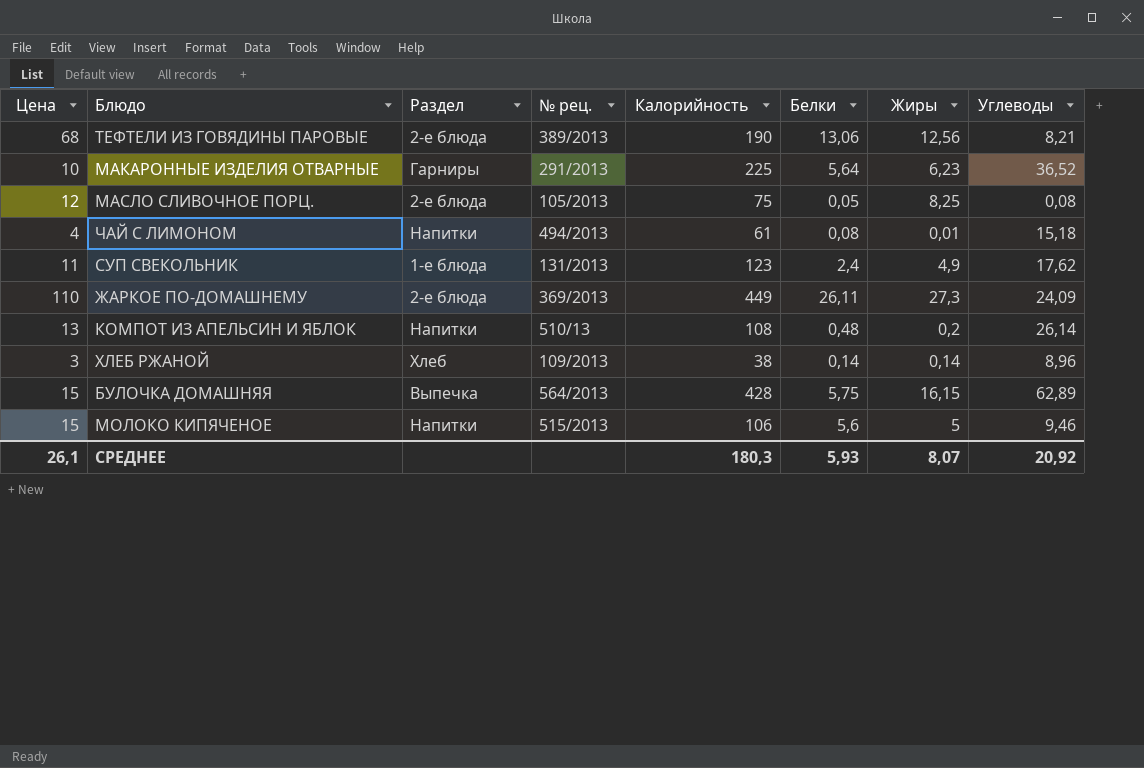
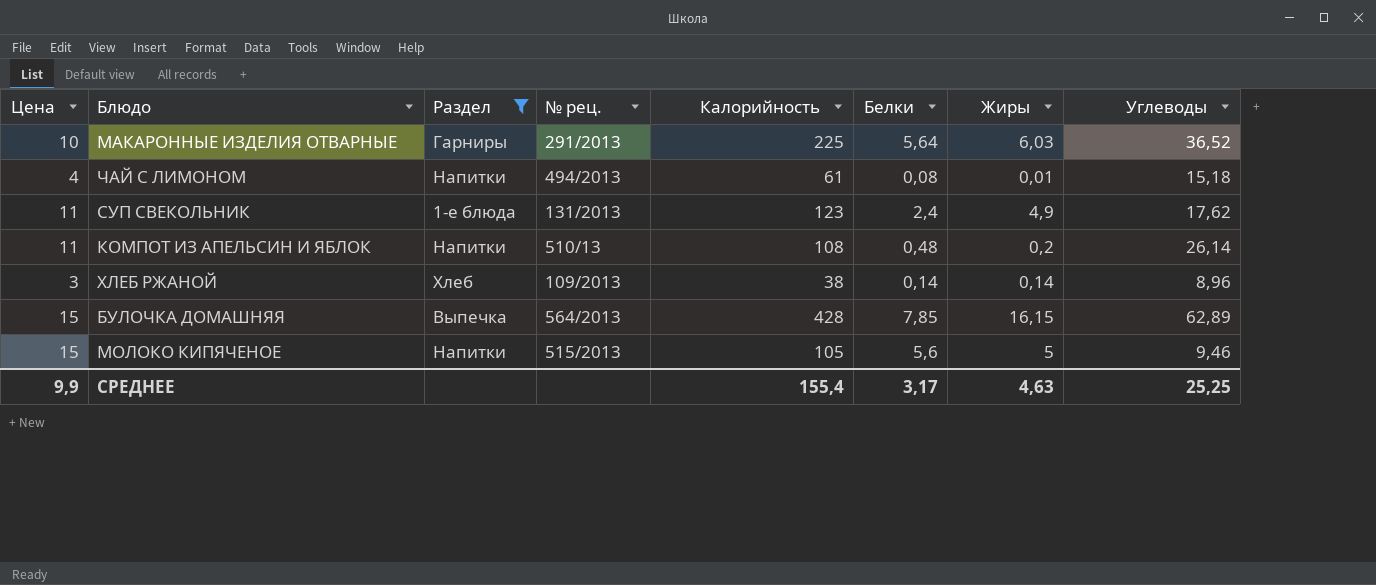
filter: none -> Раздел != 2-е блюда
МАКАРОННЫЕ ИЗДЕЛИЯ ОТВАРНЫЕ | Жиры: 6,23 -> 6,03
КОМПОТ ИЗ АПЕЛЬСИН И ЯБЛОК | Цена: 13 -> 11
БУЛОЧКА ДОМАШНЯЯ | Белки: 5,75 -> 7,85
МОЛОКО КИПЯЧЕНОЕ | Калорийность: 106 -> 105
СРЕДНЕЕ | Цена: 26,1 -> 9,9
СРЕДНЕЕ | Калорийность: 180,3 -> 155,4
СРЕДНЕЕ | Белки: 5,93 -> 3,17
СРЕДНЕЕ | Жиры: 8,07 -> 4,63
СРЕДНЕЕ | Углеводы: 20,92 -> 25,25

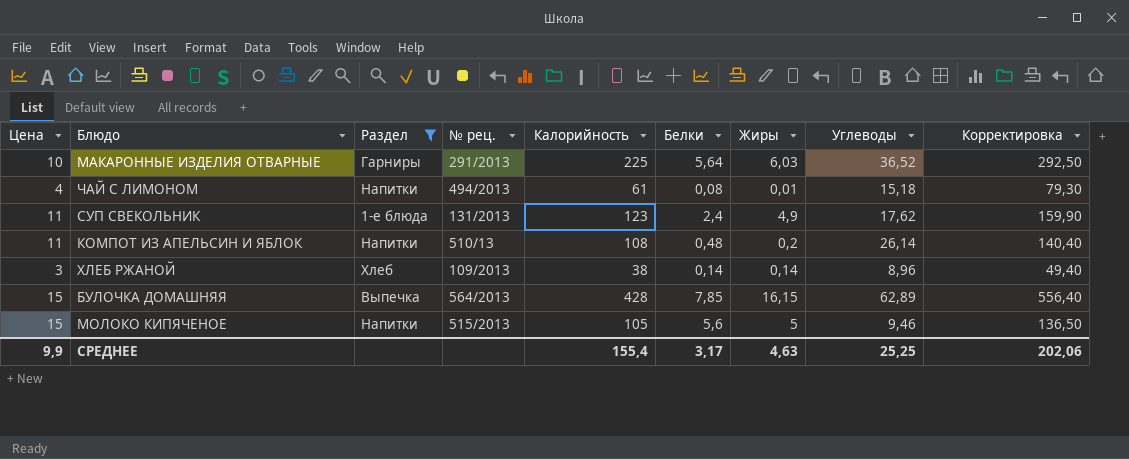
column Корректировка | formula: none -> [Калорийность] * 1,3

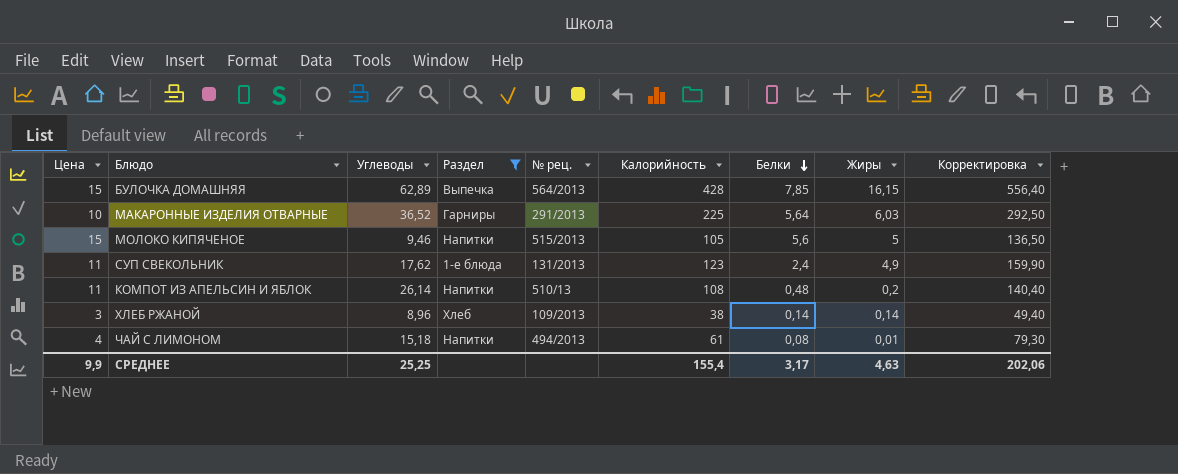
row order: none -> Белки descending
column Углеводы | position: 8 -> 3

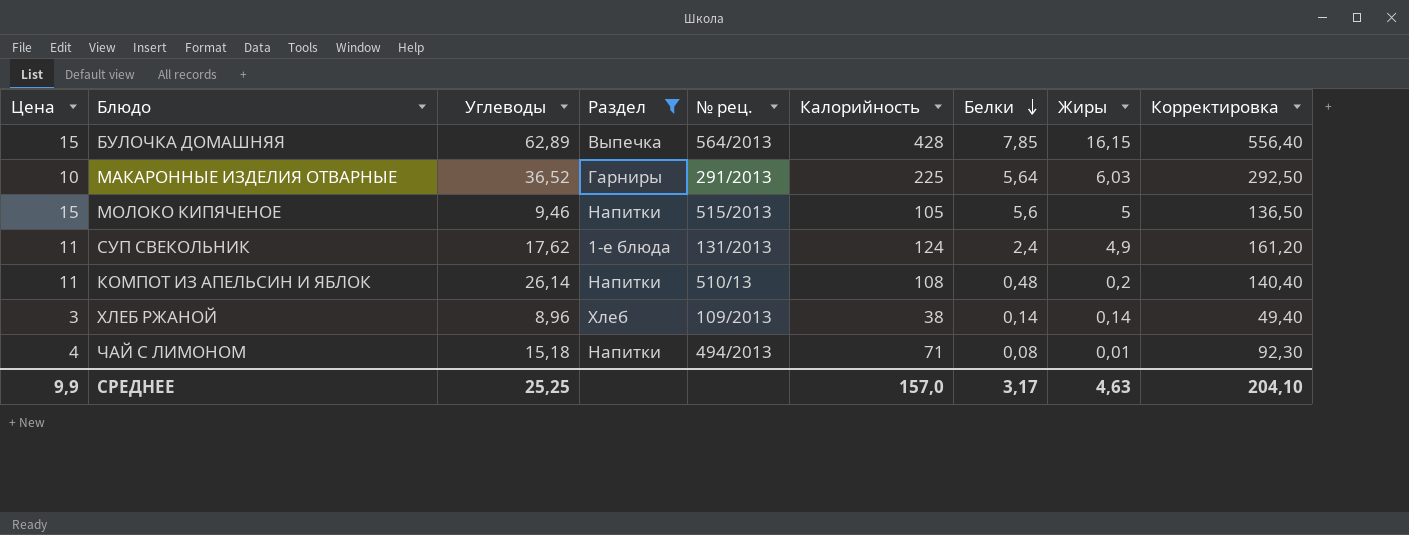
СУП СВЕКОЛЬНИК | Калорийность: 123 -> 124
СУП СВЕКОЛЬНИК | Корректировка: 159,90 -> 161,20
ЧАЙ С ЛИМОНОМ | Калорийность: 61 -> 71
ЧАЙ С ЛИМОНОМ | Корректировка: 79,30 -> 92,30
СРЕДНЕЕ | Калорийность: 155,4 -> 157,0
СРЕДНЕЕ | Корректировка: 202,06 -> 204,10

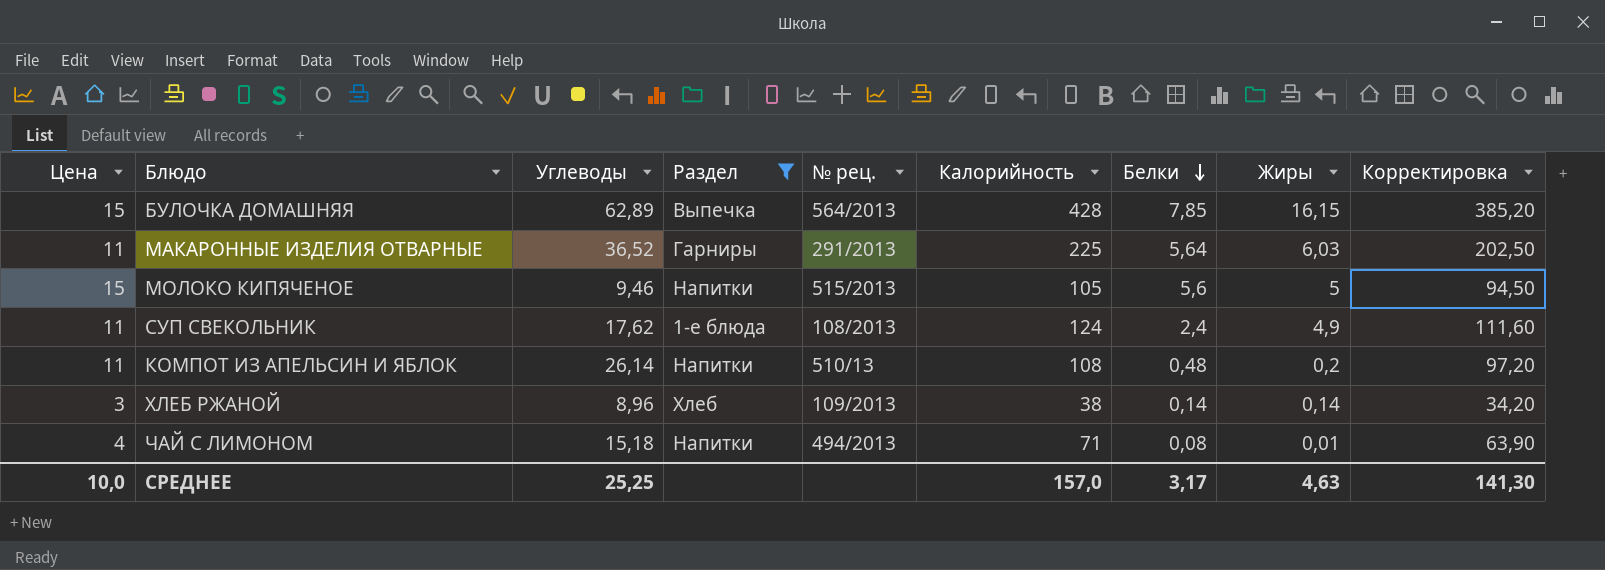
column Корректировка | formula: [Калорийность] * 1,3 -> [Калорийность] * 0,9
МАКАРОННЫЕ ИЗДЕЛИЯ ОТВАРНЫЕ | Цена: 10 -> 11
СУП СВЕКОЛЬНИК | № рец.: 131/2013 -> 108/2013
СРЕДНЕЕ | Цена: 9,9 -> 10,0
СРЕДНЕЕ | Корректировка: 204,10 -> 141,30

